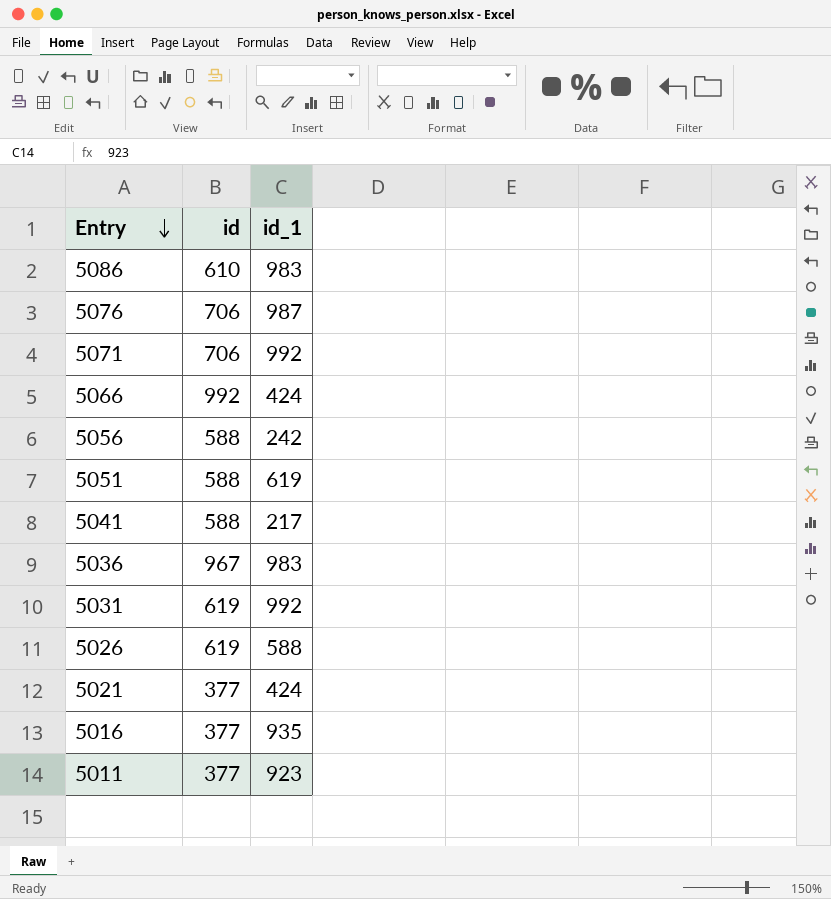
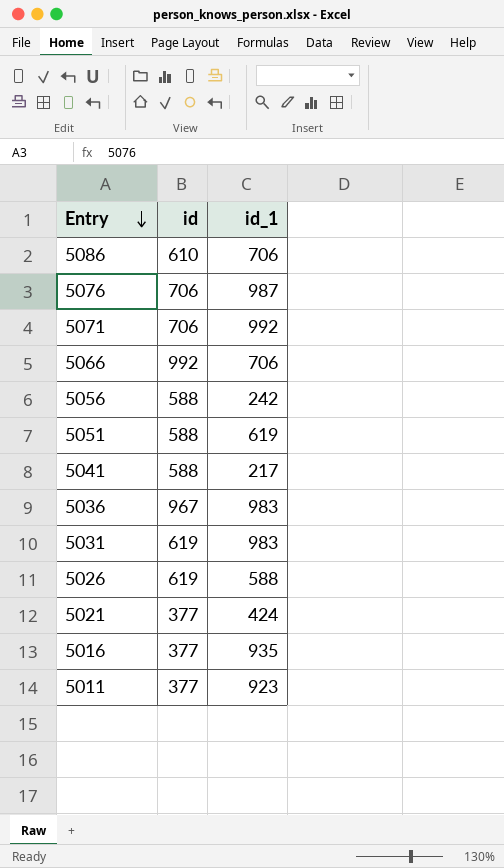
5086 | id_1: 983 -> 706
5066 | id_1: 424 -> 706
5031 | id_1: 992 -> 983

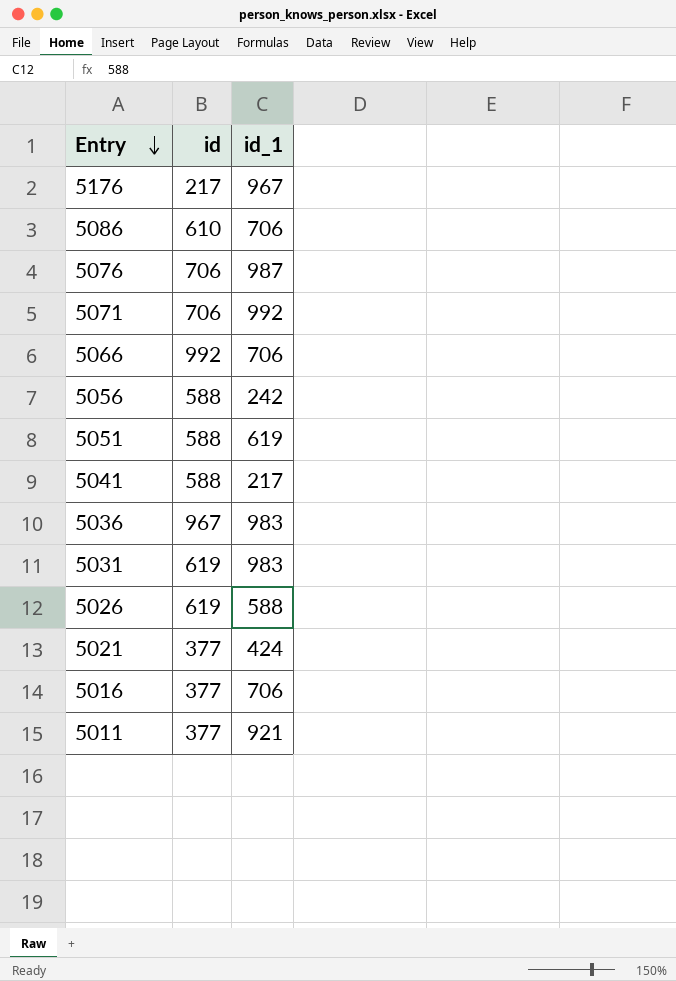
row 5176: none -> 217 | 967
5016 | id_1: 935 -> 706
5011 | id_1: 923 -> 921

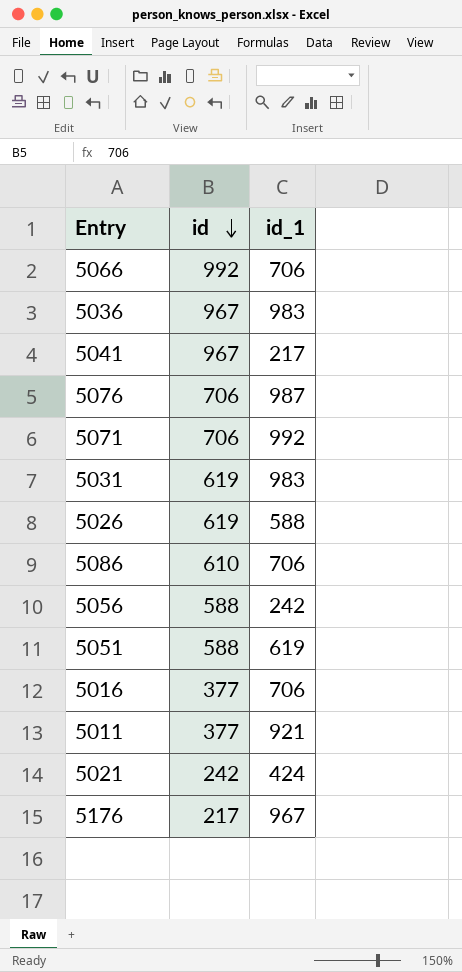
row order: Entry descending -> id descending
5041 | id: 588 -> 967
5021 | id: 377 -> 242

